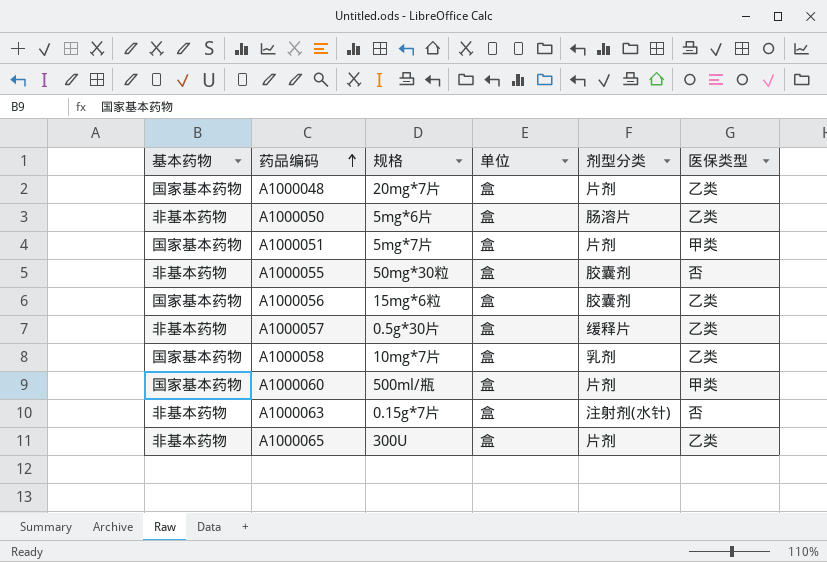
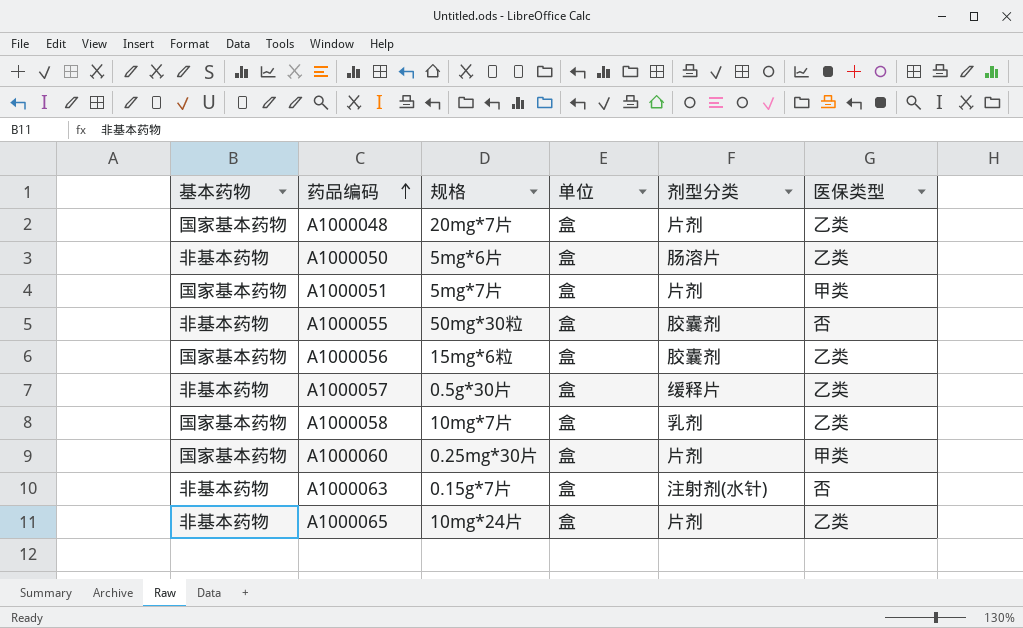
A1000060 | 规格: 500ml/瓶 -> 0.25mg*30片
A1000065 | 规格: 300U -> 10mg*24片

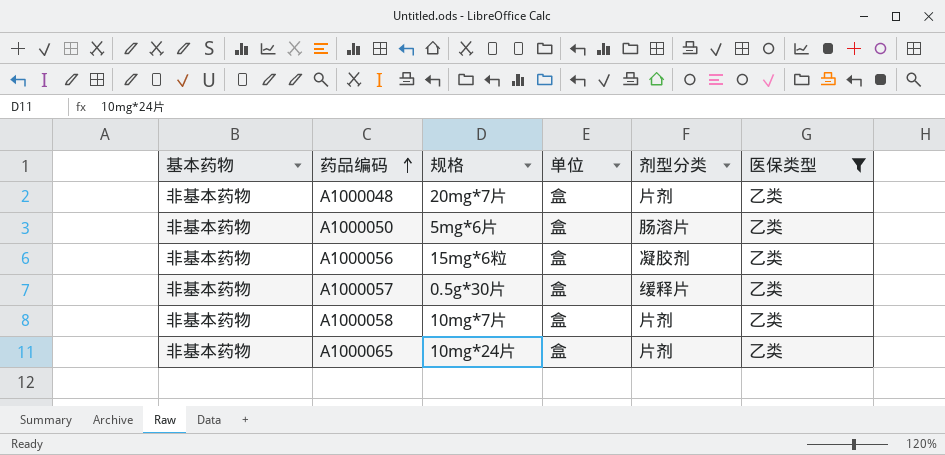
filter: none -> 医保类型 = 乙类
A1000048 | 基本药物: 国家基本药物 -> 非基本药物
A1000056 | 基本药物: 国家基本药物 -> 非基本药物
A1000056 | 剂型分类: 胶囊剂 -> 凝胶剂
A1000058 | 基本药物: 国家基本药物 -> 非基本药物
A1000058 | 剂型分类: 乳剂 -> 片剂

